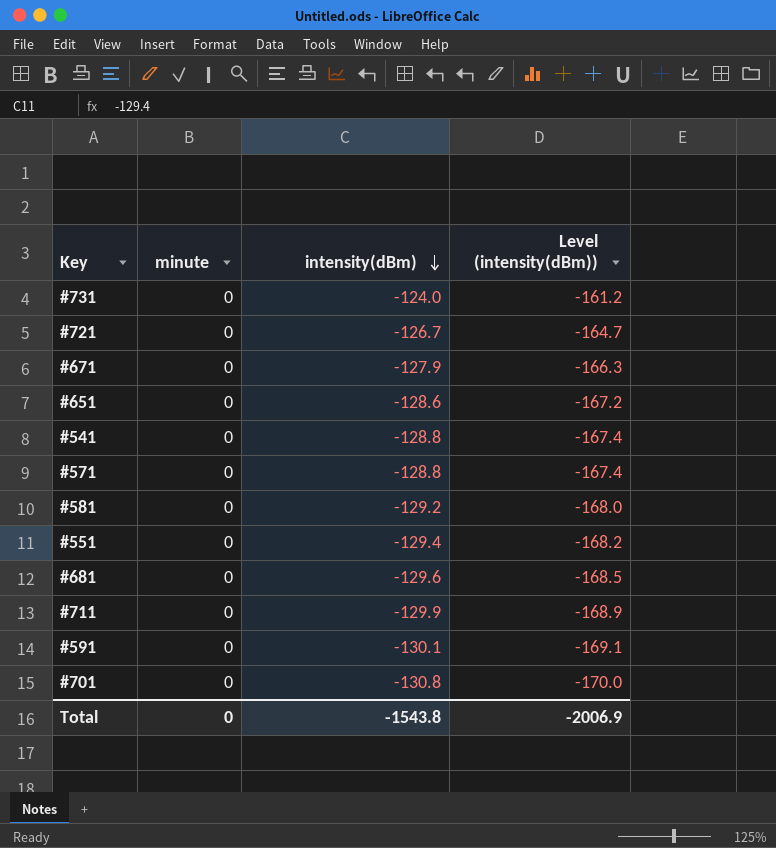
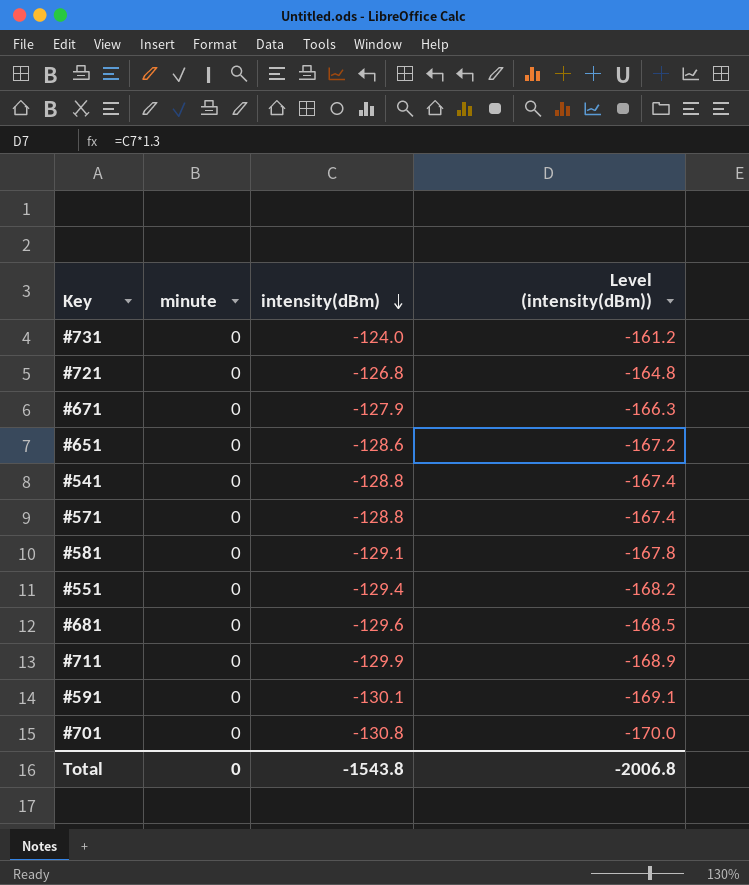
#721 | intensity(dBm): -126.7 -> -126.8
#721 | Level (intensity(dBm)): -164.7 -> -164.8
#581 | intensity(dBm): -129.2 -> -129.1
#581 | Level (intensity(dBm)): -168.0 -> -167.8
Total | Level (intensity(dBm)): -2006.9 -> -2006.8

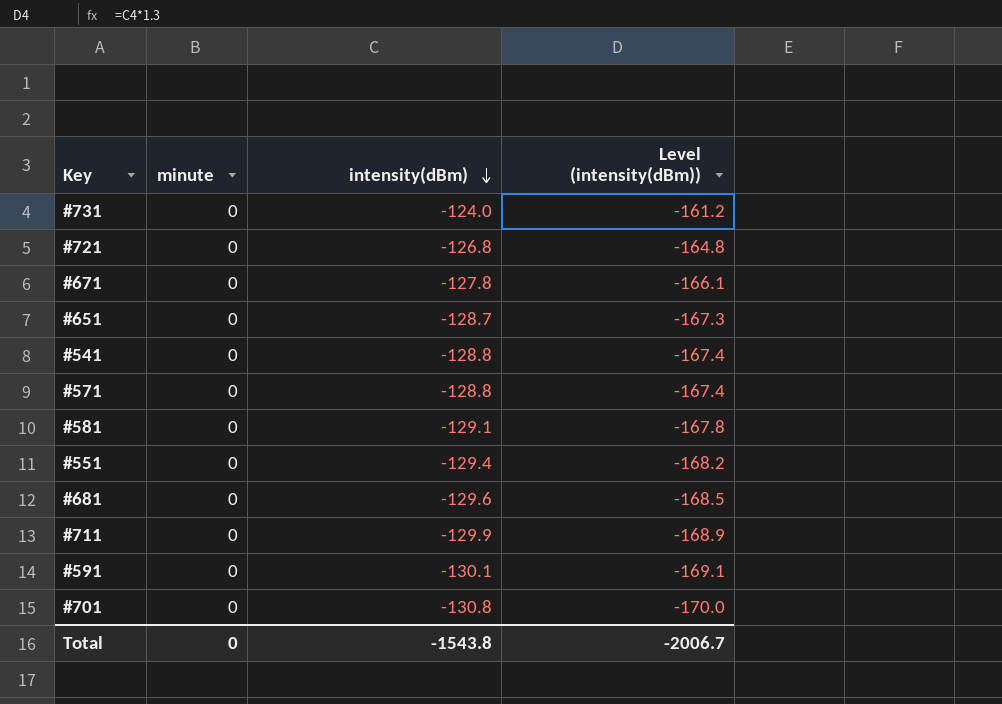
#671 | intensity(dBm): -127.9 -> -127.8
#671 | Level (intensity(dBm)): -166.3 -> -166.1
#651 | intensity(dBm): -128.6 -> -128.7
#651 | Level (intensity(dBm)): -167.2 -> -167.3
Total | Level (intensity(dBm)): -2006.8 -> -2006.7

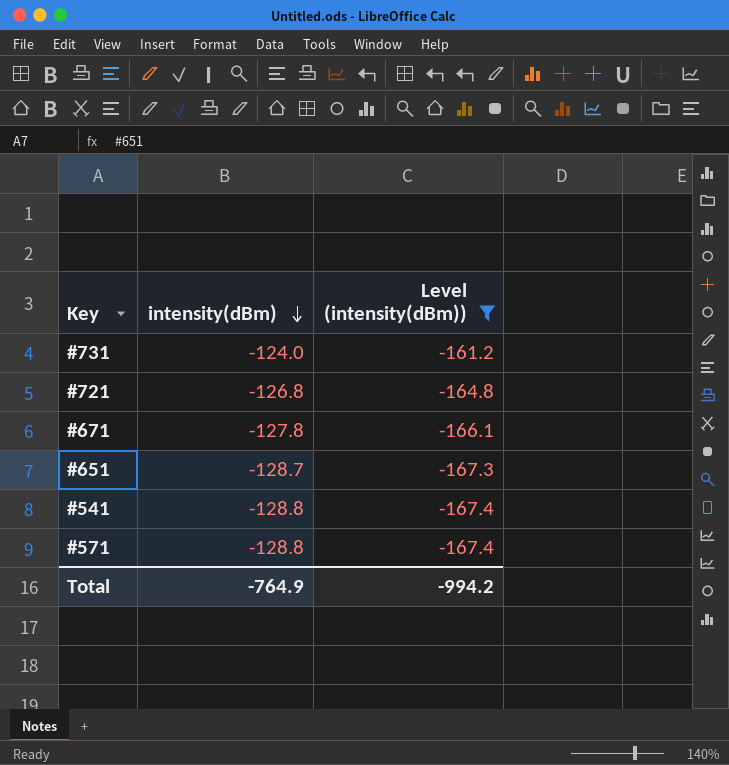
filter: none -> Level (intensity(dBm)) >= -167.4
column minute | position: 2 -> none
Total | intensity(dBm): -1543.8 -> -764.9
Total | Level (intensity(dBm)): -2006.7 -> -994.2

